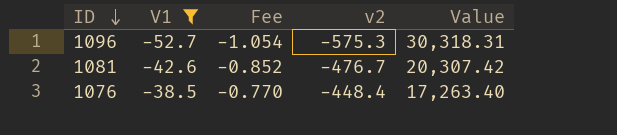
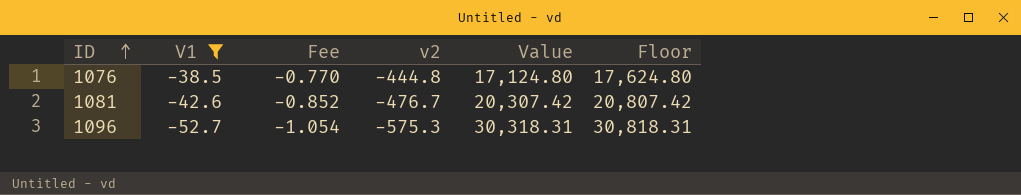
row order: ID descending -> ID ascending
column Floor | formula: none -> [Value] + 500
1076 | v2: -448.4 -> -444.8
1076 | Value: 17,263.40 -> 17,124.80

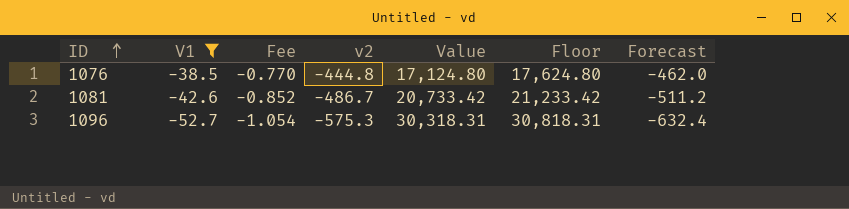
column Forecast | formula: none -> [V1] * 12
1081 | v2: -476.7 -> -486.7
1081 | Value: 20,307.42 -> 20,733.42
1081 | Floor: 20,807.42 -> 21,233.42

